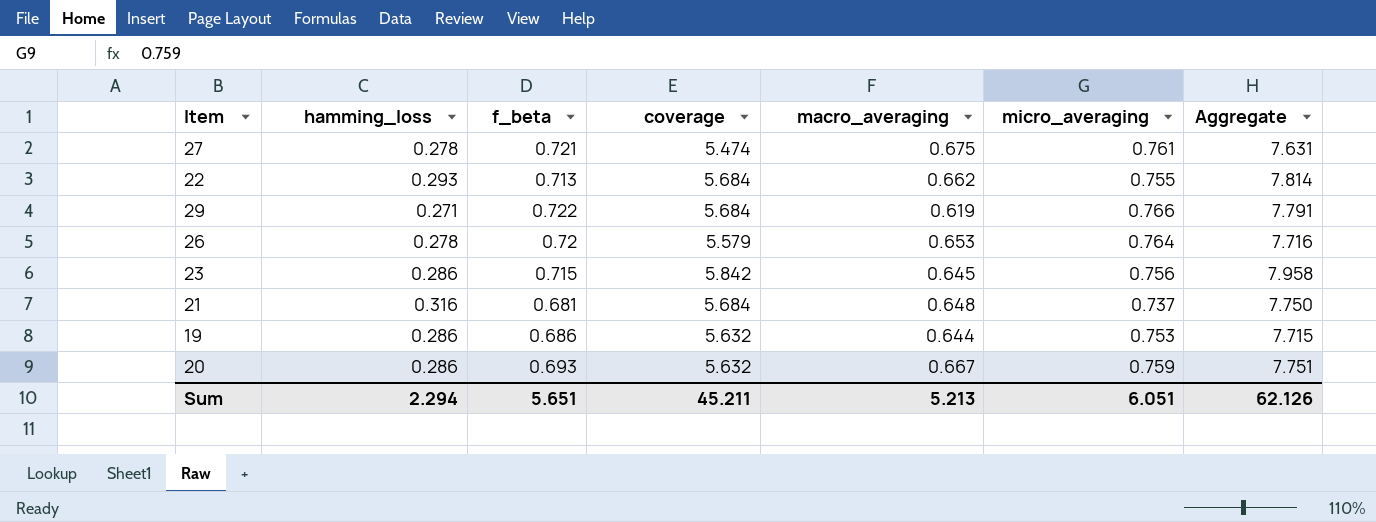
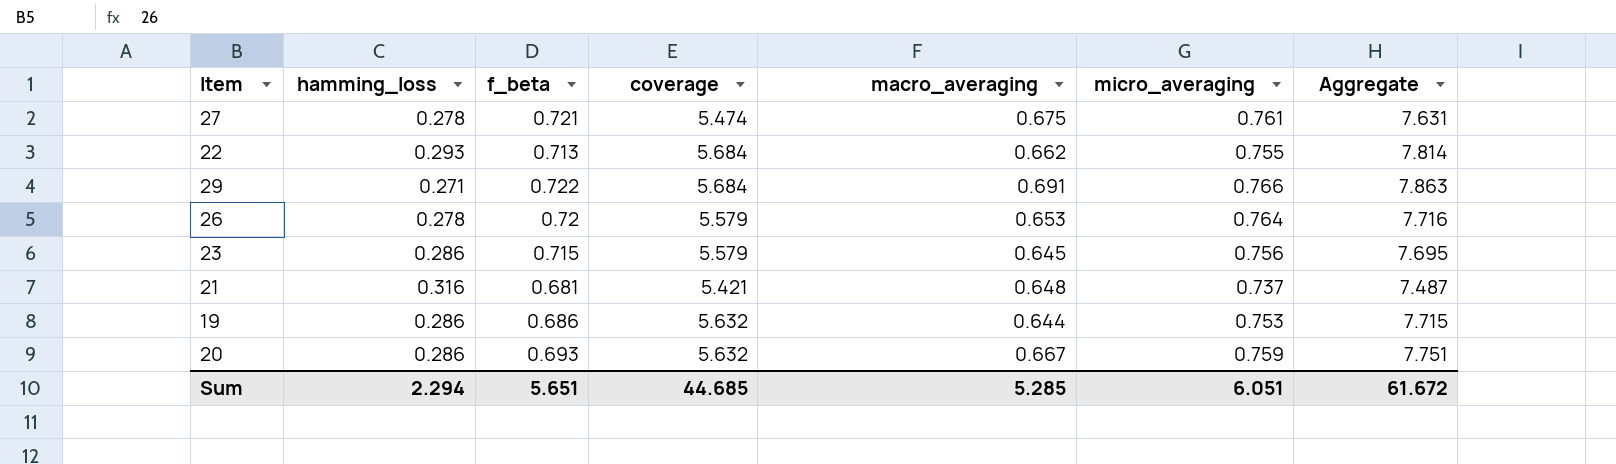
29 | macro_averaging: 0.619 -> 0.691
29 | Aggregate: 7.791 -> 7.863
23 | coverage: 5.842 -> 5.579
23 | Aggregate: 7.958 -> 7.695
21 | coverage: 5.684 -> 5.421
21 | Aggregate: 7.750 -> 7.487
Sum | coverage: 45.211 -> 44.685
Sum | macro_averaging: 5.213 -> 5.285
Sum | Aggregate: 62.126 -> 61.672

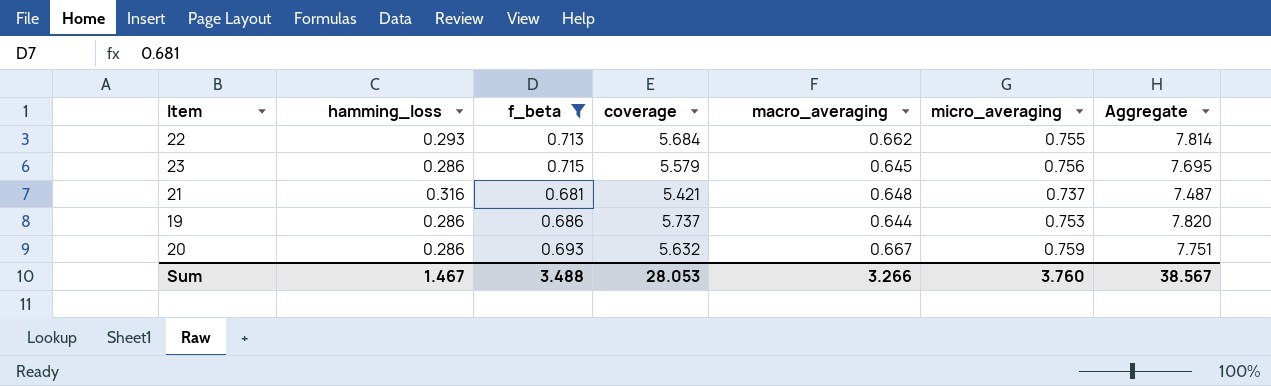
filter: none -> f_beta <= 0.715
19 | coverage: 5.632 -> 5.737
19 | Aggregate: 7.715 -> 7.820
Sum | hamming_loss: 2.294 -> 1.467
Sum | f_beta: 5.651 -> 3.488
Sum | coverage: 44.685 -> 28.053
Sum | macro_averaging: 5.285 -> 3.266
Sum | micro_averaging: 6.051 -> 3.760
Sum | Aggregate: 61.672 -> 38.567

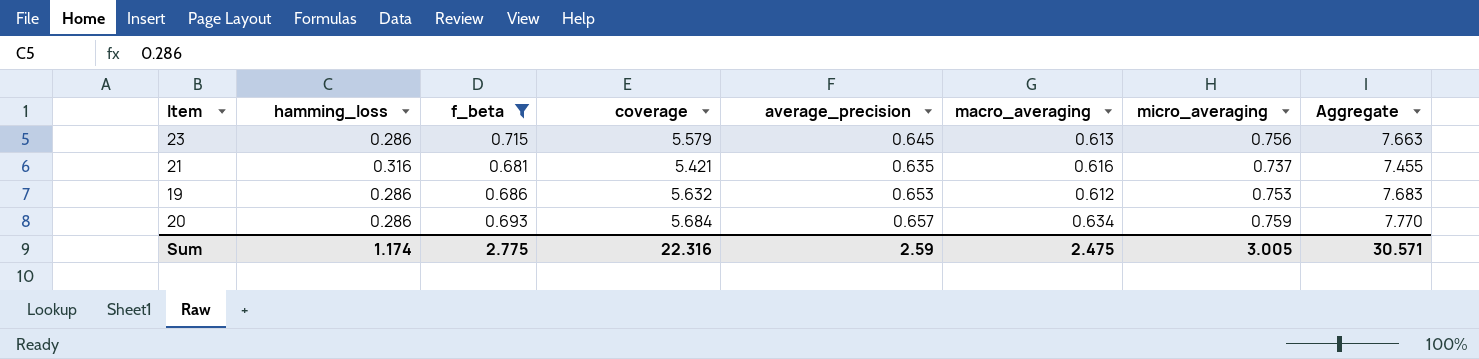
column average_precision | position: none -> 5
row 22: 0.293 | 0.713 | 5.684 | 0.662 | 0.755 | 7.814 -> none
23 | macro_averaging: 0.645 -> 0.613
23 | Aggregate: 7.695 -> 7.663
21 | macro_averaging: 0.648 -> 0.616
21 | Aggregate: 7.487 -> 7.455
19 | coverage: 5.737 -> 5.632
19 | macro_averaging: 0.644 -> 0.612
19 | Aggregate: 7.820 -> 7.683
20 | coverage: 5.632 -> 5.684
20 | macro_averaging: 0.667 -> 0.634
20 | Aggregate: 7.751 -> 7.770
Sum | hamming_loss: 1.467 -> 1.174
Sum | f_beta: 3.488 -> 2.775
Sum | coverage: 28.053 -> 22.316
Sum | macro_averaging: 3.266 -> 2.475
Sum | micro_averaging: 3.760 -> 3.005
Sum | Aggregate: 38.567 -> 30.571

